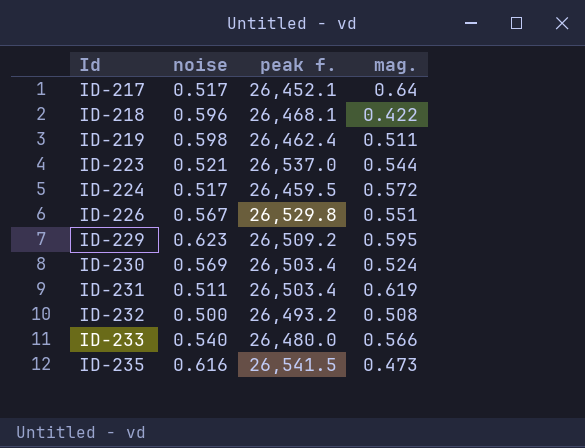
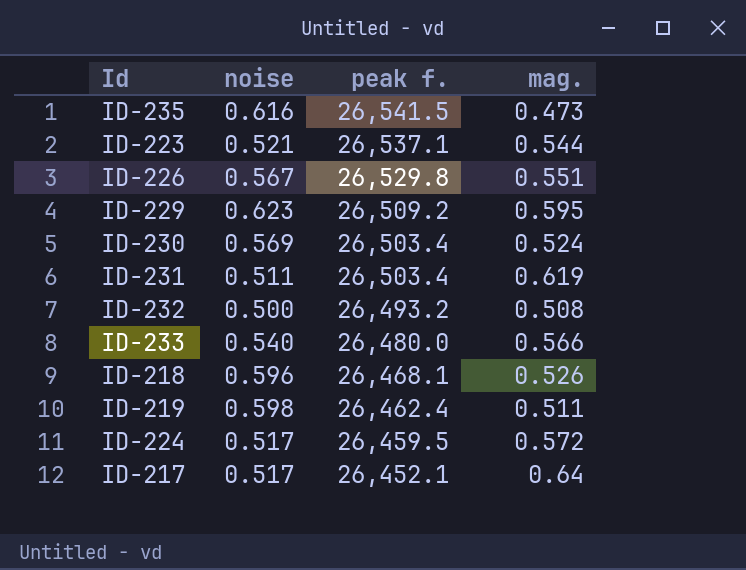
row order: Id ascending -> peak f. descending
ID-223 | peak f.: 26,537.0 -> 26,537.1
ID-218 | mag.: 0.422 -> 0.526

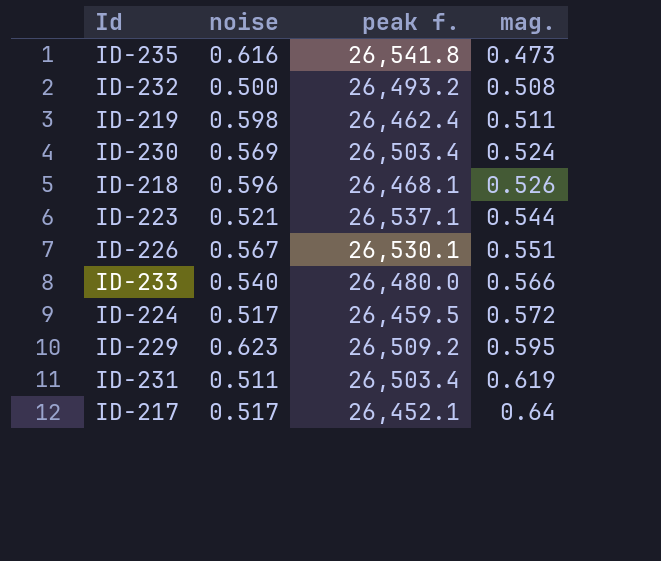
row order: peak f. descending -> mag. ascending
ID-235 | peak f.: 26,541.5 -> 26,541.8
ID-226 | peak f.: 26,529.8 -> 26,530.1

